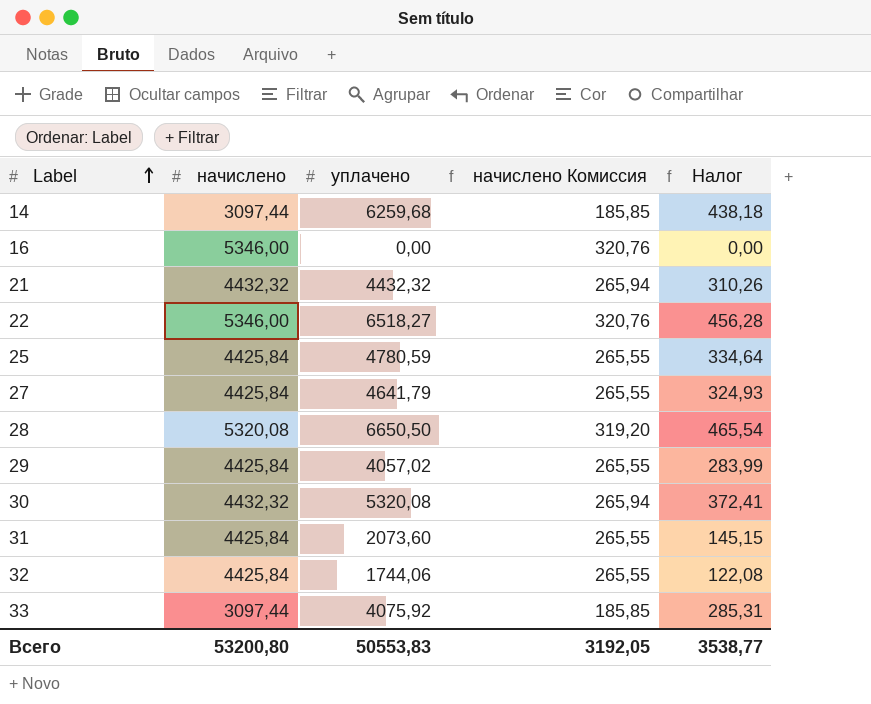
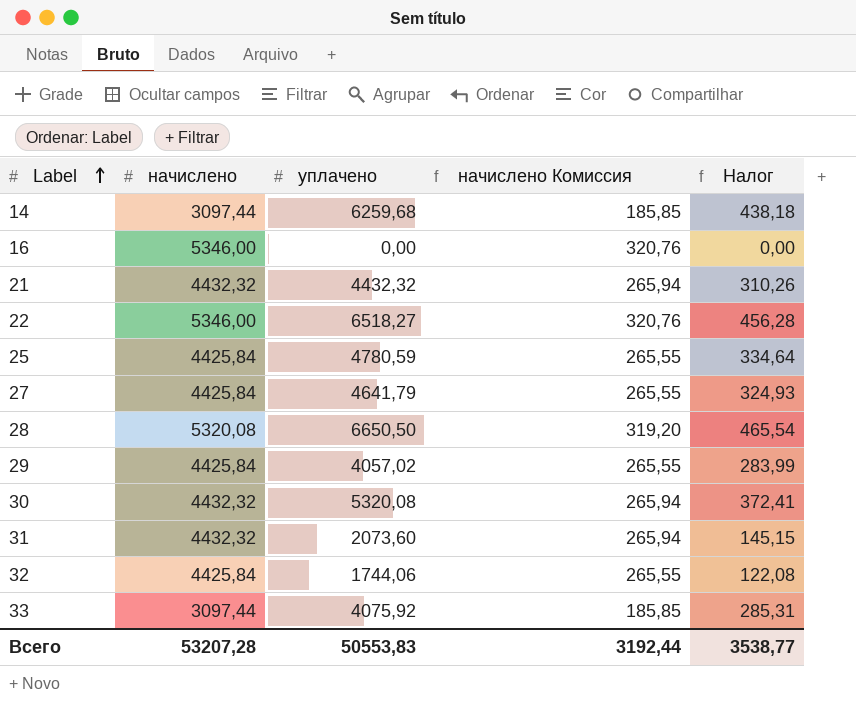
31 | начислено: 4425,84 -> 4432,32
31 | начислено Комиссия: 265,55 -> 265,94
Всего | начислено: 53200,80 -> 53207,28
Всего | начислено Комиссия: 3192,05 -> 3192,44

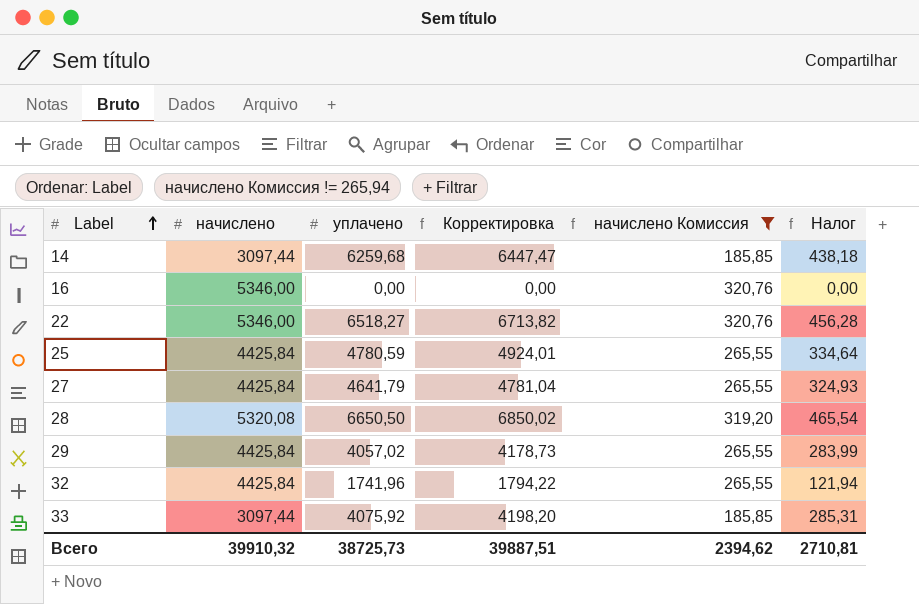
filter: none -> начислено Комиссия != 265,94
column Корректировка | formula: none -> [уплачено] * 1,03
32 | уплачено: 1744,06 -> 1741,96
32 | Налог: 122,08 -> 121,94
Всего | начислено: 53207,28 -> 39910,32
Всего | уплачено: 50553,83 -> 38725,73
Всего | начислено Комиссия: 3192,44 -> 2394,62
Всего | Налог: 3538,77 -> 2710,81

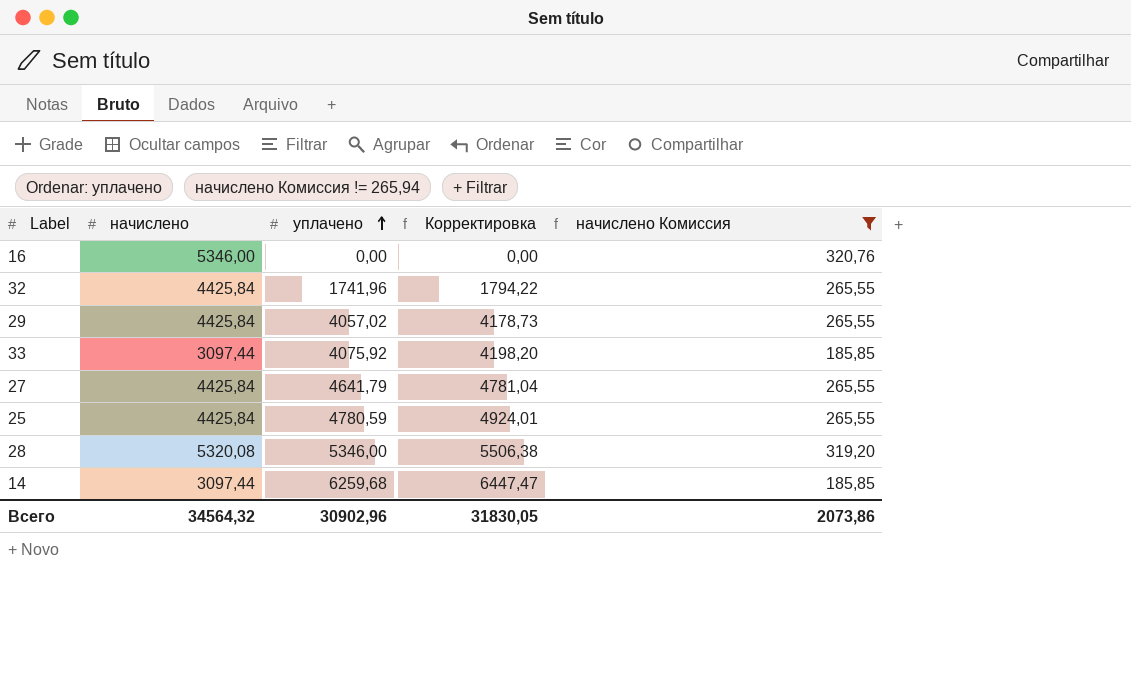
row order: Label ascending -> уплачено ascending
column Налог | formula: [уплачено] * 0,07 -> none
row 22: 5346,00 | 6518,27 | 6713,82 | 320,76 | 456,28 -> none
28 | уплачено: 6650,50 -> 5346,00
28 | Корректировка: 6850,02 -> 5506,38
Всего | начислено: 39910,32 -> 34564,32
Всего | уплачено: 38725,73 -> 30902,96
Всего | Корректировка: 39887,51 -> 31830,05
Всего | начислено Комиссия: 2394,62 -> 2073,86

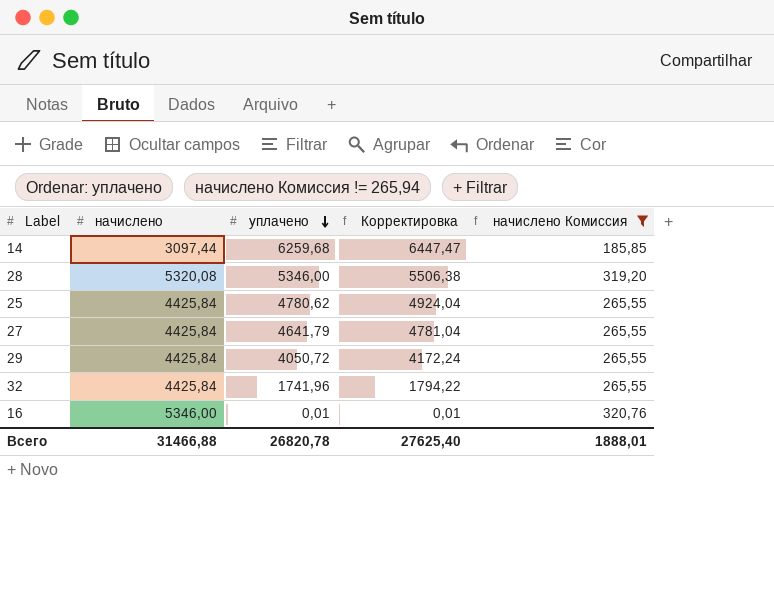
row order: уплачено ascending -> уплачено descending
row 33: 3097,44 | 4075,92 | 4198,20 | 185,85 -> none
25 | уплачено: 4780,59 -> 4780,62
25 | Корректировка: 4924,01 -> 4924,04
29 | уплачено: 4057,02 -> 4050,72
29 | Корректировка: 4178,73 -> 4172,24
16 | уплачено: 0,00 -> 0,01
16 | Корректировка: 0,00 -> 0,01
Всего | начислено: 34564,32 -> 31466,88
Всего | уплачено: 30902,96 -> 26820,78
Всего | Корректировка: 31830,05 -> 27625,40
Всего | начислено Комиссия: 2073,86 -> 1888,01

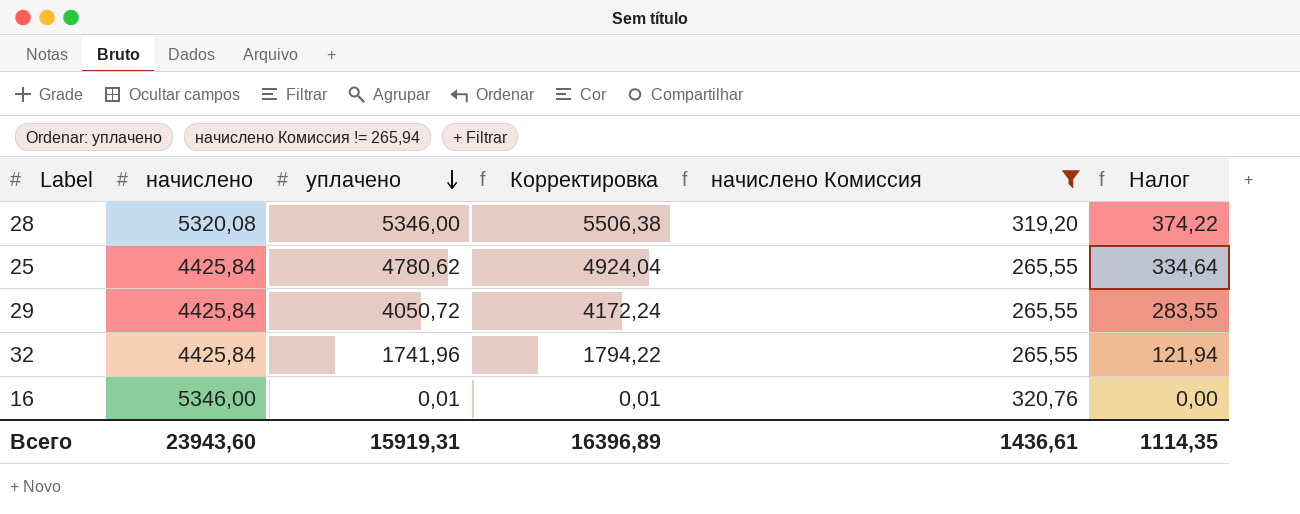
column Налог | formula: none -> [уплачено] * 0,07
row 14: 3097,44 | 6259,68 | 6447,47 | 185,85 -> none
row 27: 4425,84 | 4641,79 | 4781,04 | 265,55 -> none
Всего | начислено: 31466,88 -> 23943,60
Всего | уплачено: 26820,78 -> 15919,31
Всего | Корректировка: 27625,40 -> 16396,89
Всего | начислено Комиссия: 1888,01 -> 1436,61

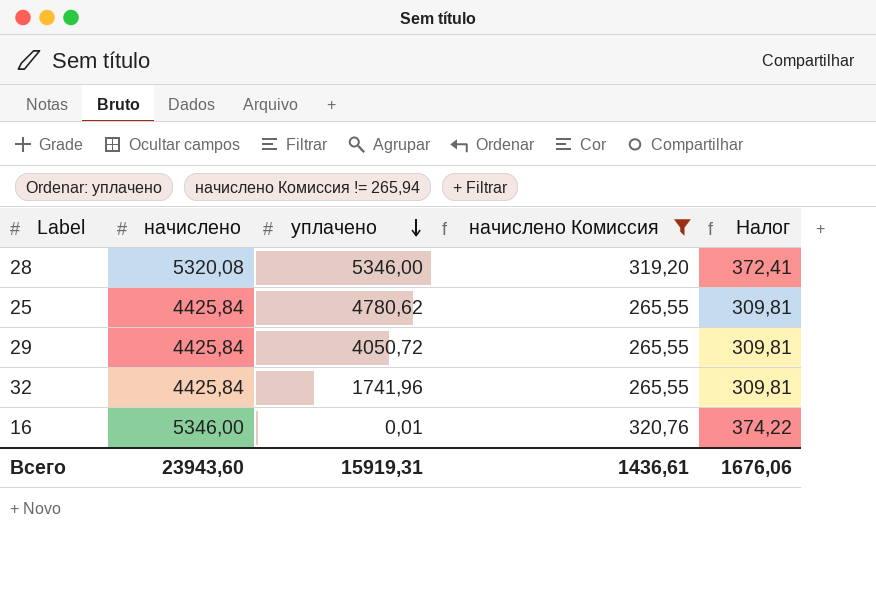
column Корректировка | formula: [уплачено] * 1,03 -> none
column Налог | formula: [уплачено] * 0,07 -> [начислено] * 0,07
Всего | Налог: 1114,35 -> 1676,06

